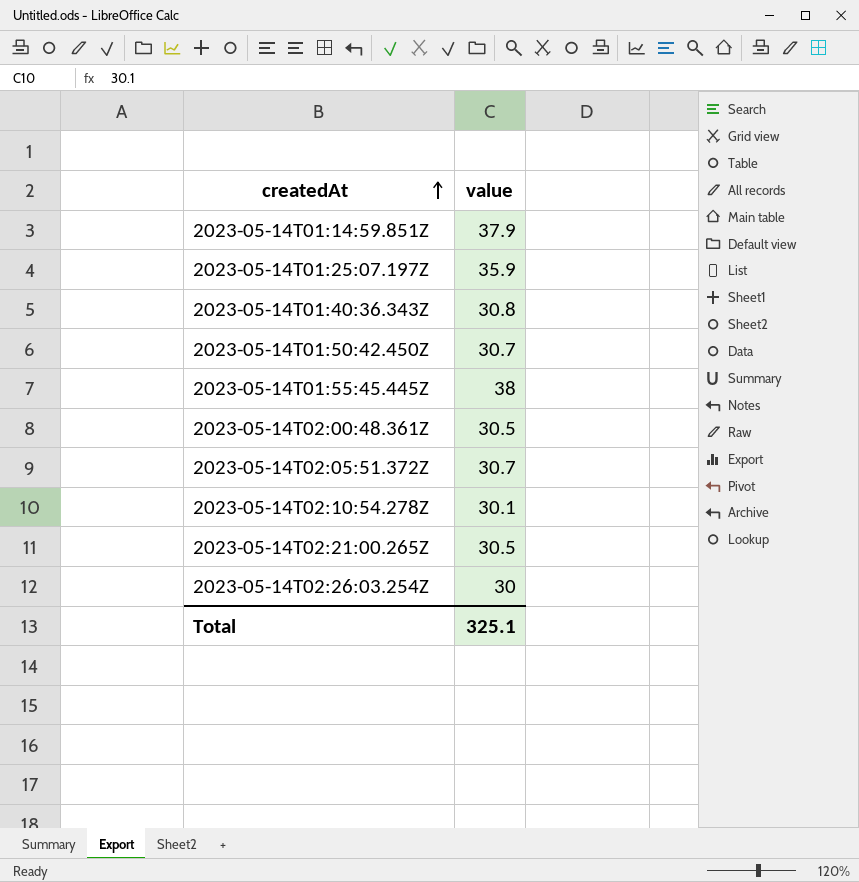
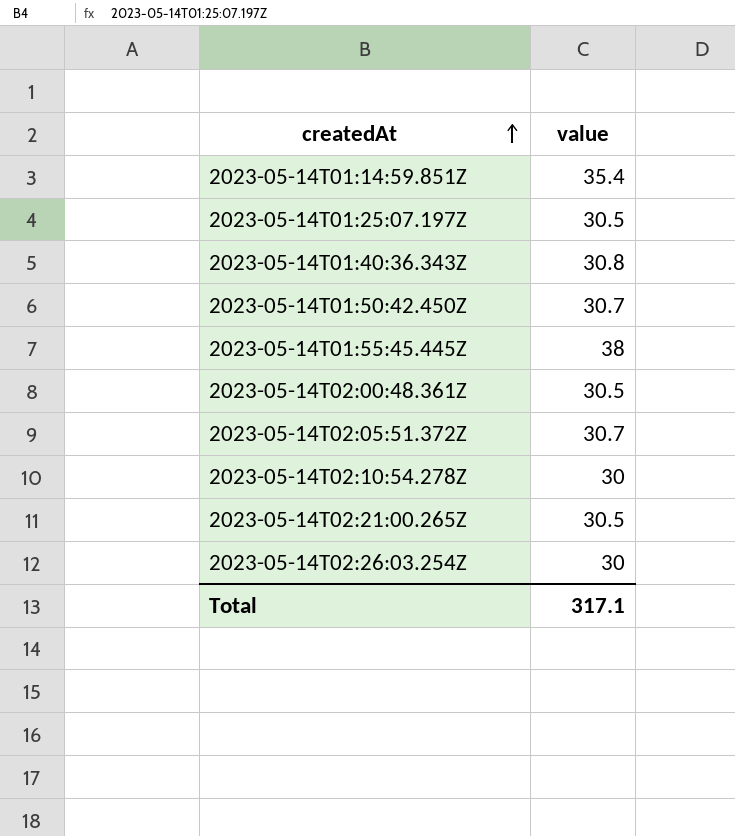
2023-05-14T01:14:59.851Z | value: 37.9 -> 35.4
2023-05-14T01:25:07.197Z | value: 35.9 -> 30.5
2023-05-14T02:10:54.278Z | value: 30.1 -> 30
Total | value: 325.1 -> 317.1

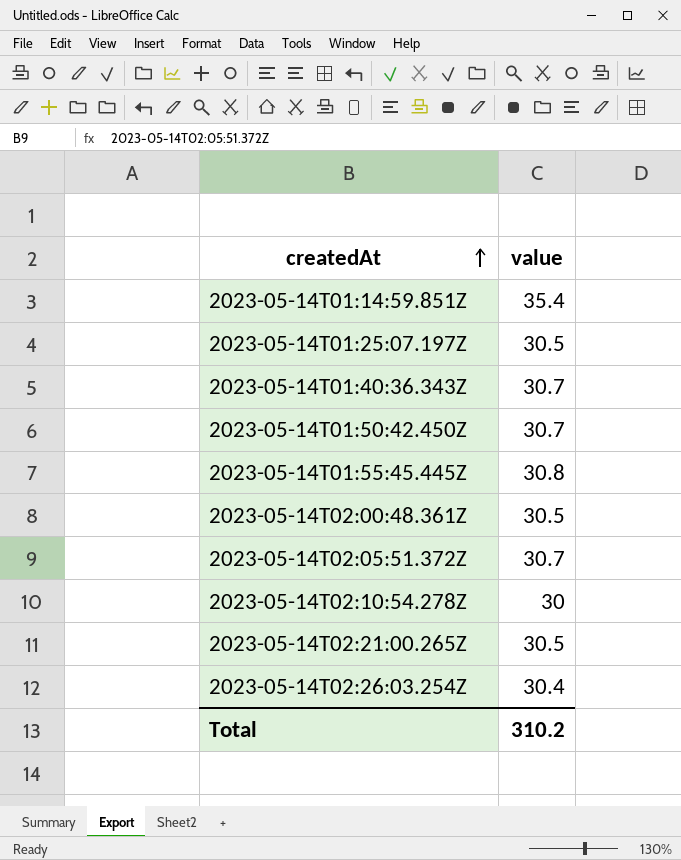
2023-05-14T01:40:36.343Z | value: 30.8 -> 30.7
2023-05-14T01:55:45.445Z | value: 38 -> 30.8
2023-05-14T02:26:03.254Z | value: 30 -> 30.4
Total | value: 317.1 -> 310.2

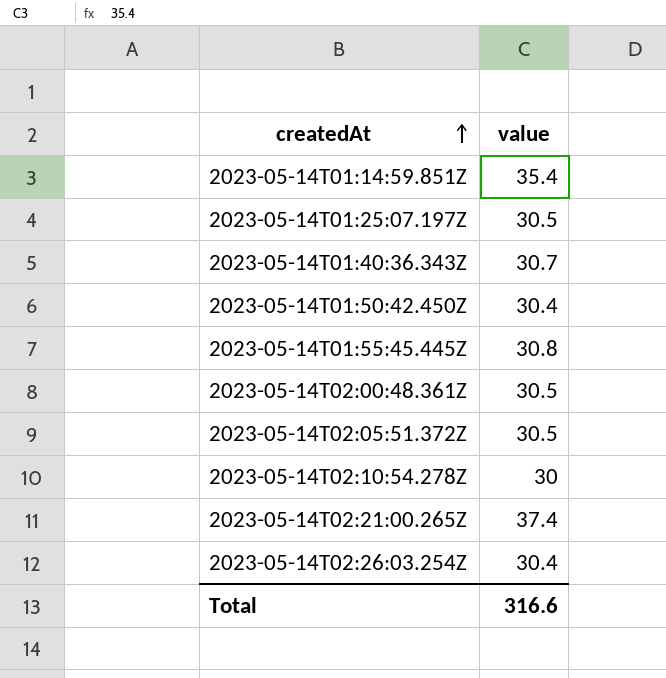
2023-05-14T01:50:42.450Z | value: 30.7 -> 30.4
2023-05-14T02:05:51.372Z | value: 30.7 -> 30.5
2023-05-14T02:21:00.265Z | value: 30.5 -> 37.4
Total | value: 310.2 -> 316.6

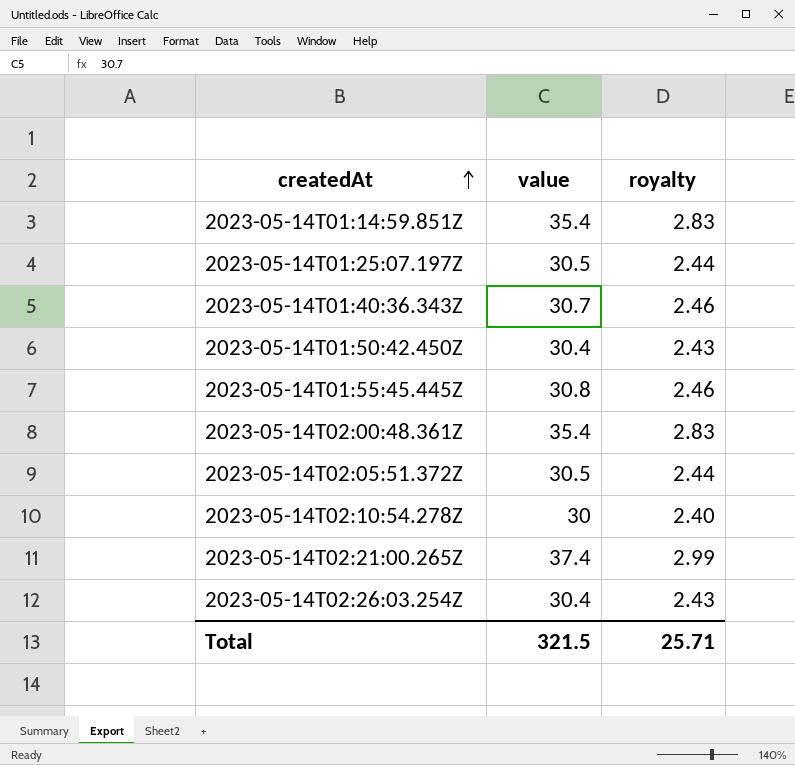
column royalty | formula: none -> [value] * 0.08
2023-05-14T02:00:48.361Z | value: 30.5 -> 35.4
Total | value: 316.6 -> 321.5

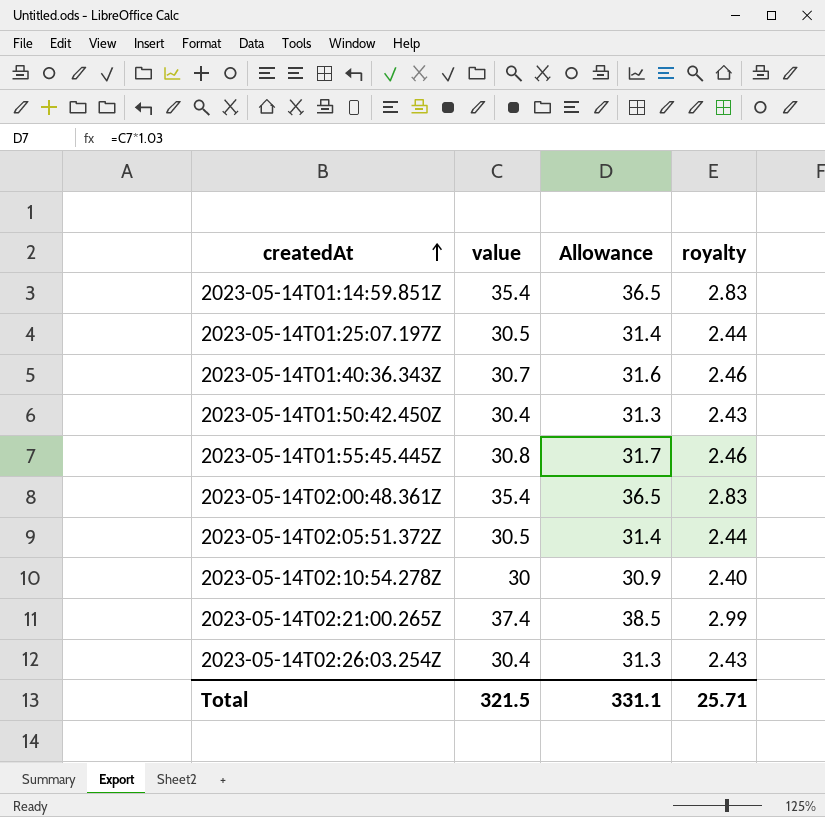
column Allowance | formula: none -> [value] * 1.03

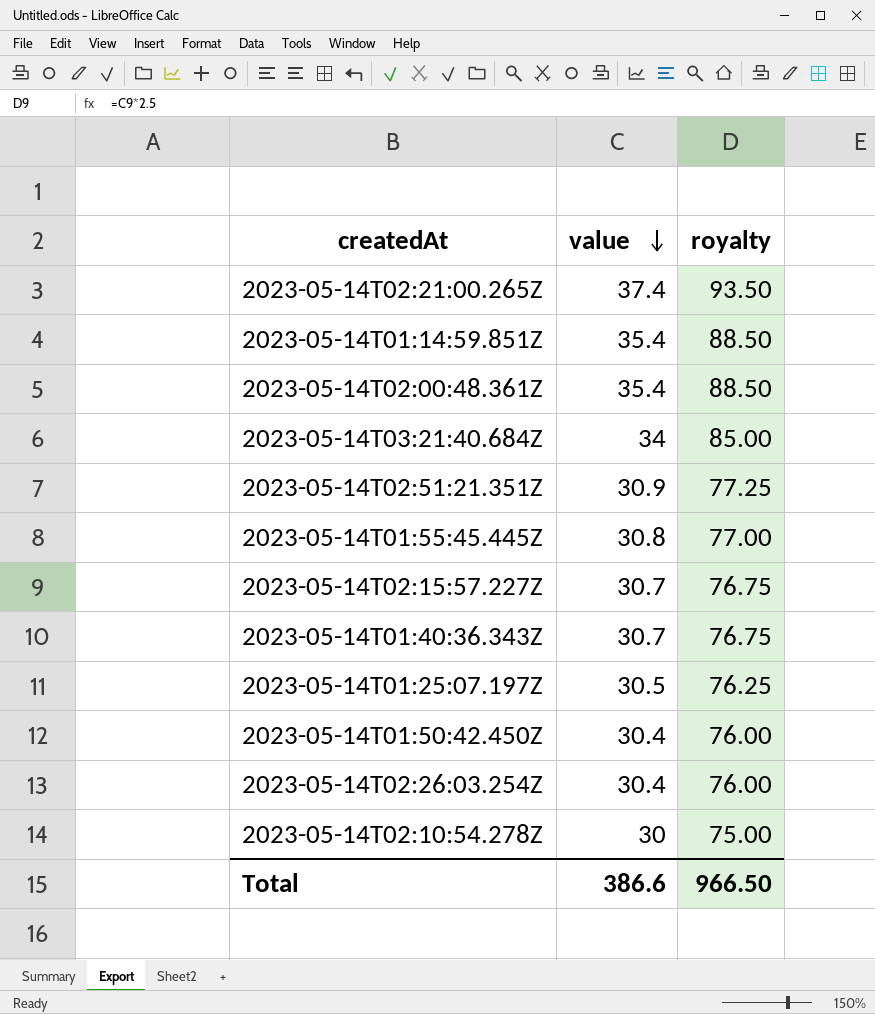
row order: createdAt ascending -> value descending
column Allowance | formula: [value] * 1.03 -> none
column royalty | formula: [value] * 0.08 -> [value] * 2.5
row 2023-05-14T02:05:51.372Z: 30.5 | 31.4 | 2.44 -> none
row 2023-05-14T03:21:40.684Z: none -> 34 | 85.00
row 2023-05-14T02:51:21.351Z: none -> 30.9 | 77.25
row 2023-05-14T02:15:57.227Z: none -> 30.7 | 76.75
Total | value: 321.5 -> 386.6
Total | royalty: 25.71 -> 966.50

